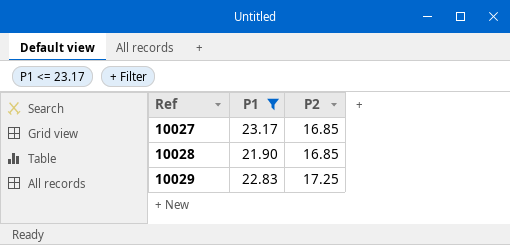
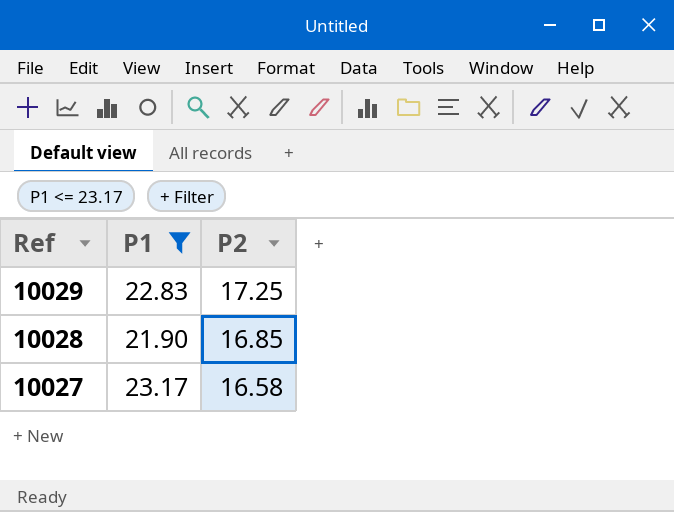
row order: Ref ascending -> Ref descending
10027 | P2: 16.85 -> 16.58

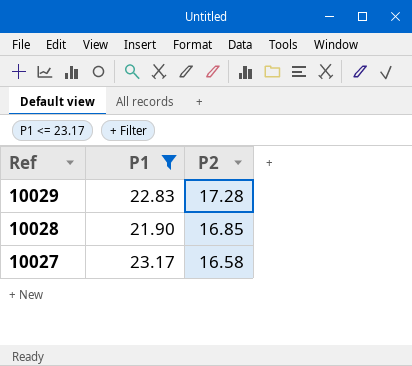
10029 | P2: 17.25 -> 17.28

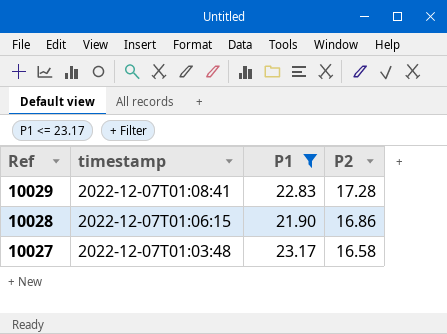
column timestamp | position: none -> 2
10028 | P2: 16.85 -> 16.86

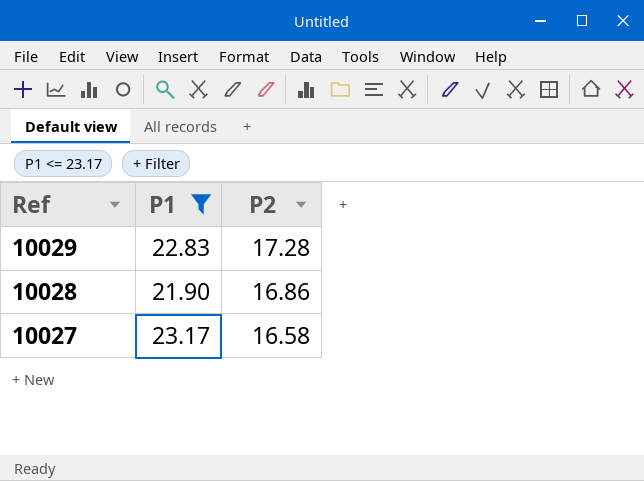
column timestamp | position: 2 -> none

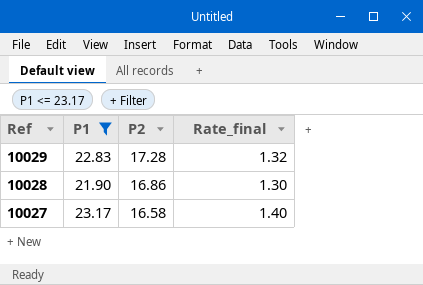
column Rate_final | formula: none -> [P1] / [P2]

